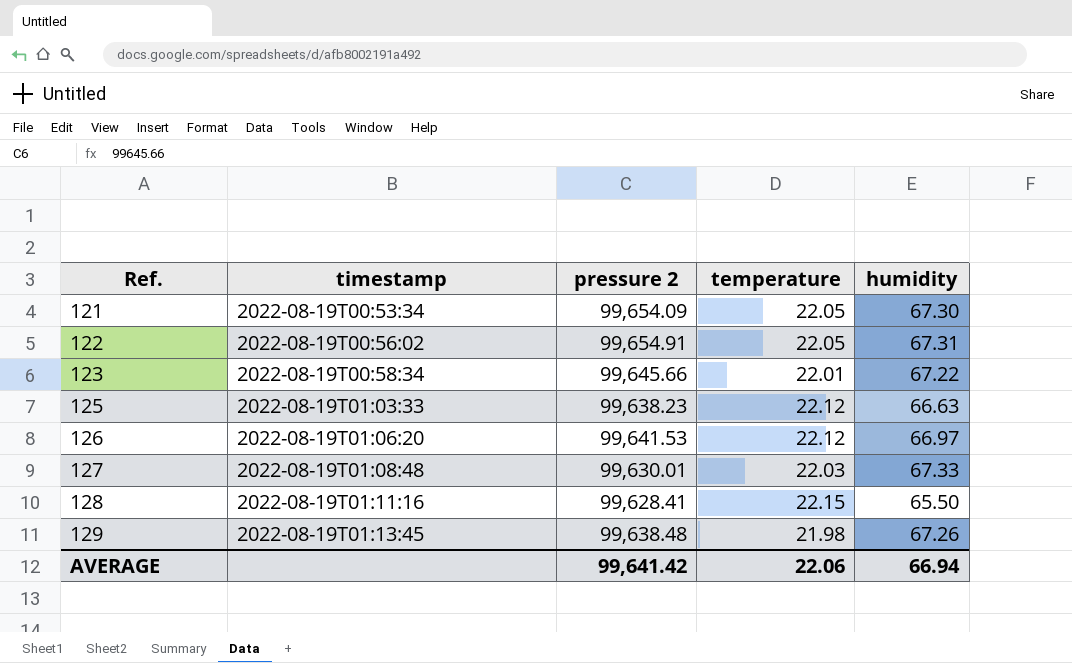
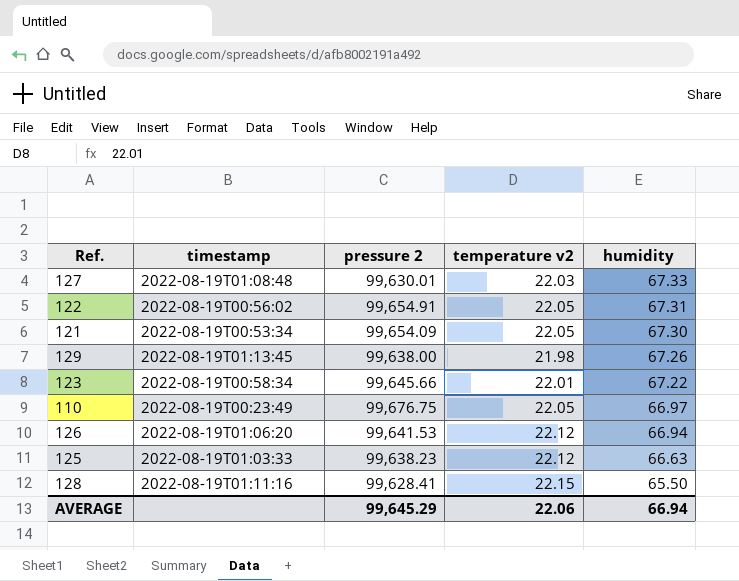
row order: Ref. ascending -> humidity descending
column name: temperature -> temperature v2
129 | pressure 2: 99,638.48 -> 99,638.00
row 110: none -> 2022-08-19T00:23:49 | 99,676.75 | 22.05 | 66.97
126 | humidity: 66.97 -> 66.94
AVERAGE | pressure 2: 99,641.42 -> 99,645.29

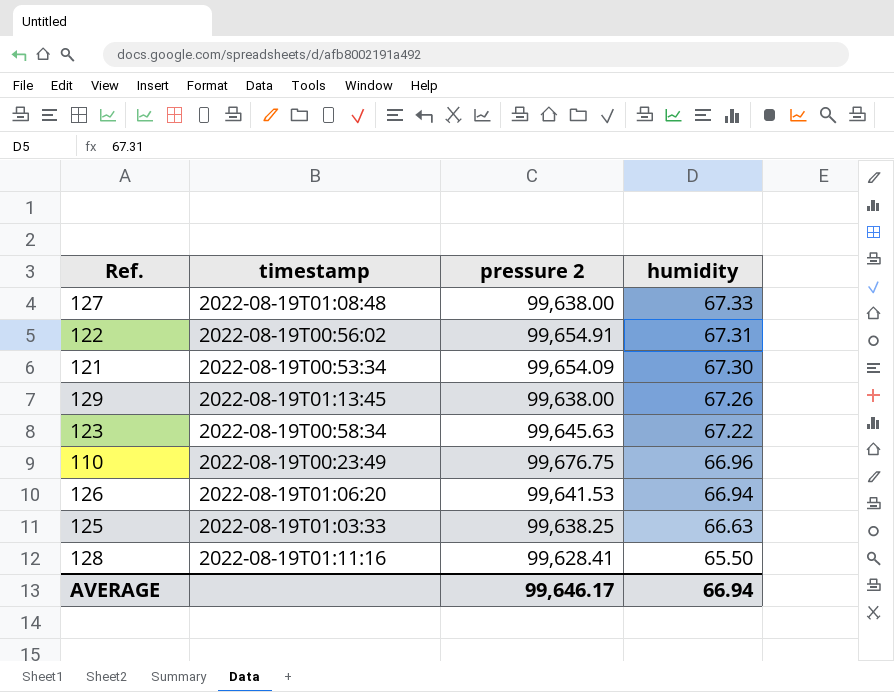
column temperature v2 | position: 4 -> none
127 | pressure 2: 99,630.01 -> 99,638.00
123 | pressure 2: 99,645.66 -> 99,645.63
110 | humidity: 66.97 -> 66.96
125 | pressure 2: 99,638.23 -> 99,638.25
AVERAGE | pressure 2: 99,645.29 -> 99,646.17

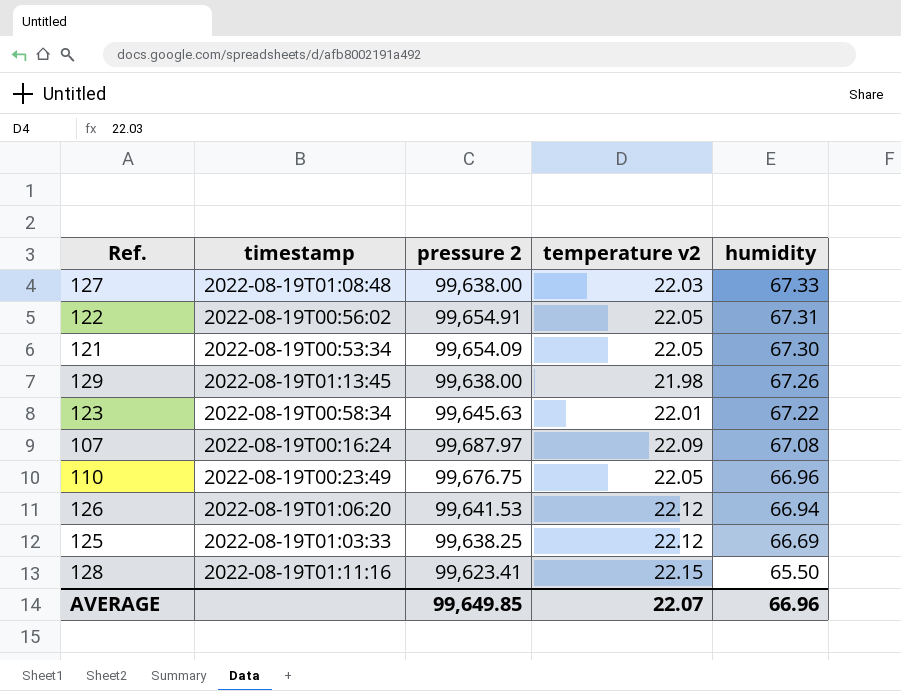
column temperature v2 | position: none -> 4
row 107: none -> 2022-08-19T00:16:24 | 99,687.97 | 22.09 | 67.08
125 | humidity: 66.63 -> 66.69
128 | pressure 2: 99,628.41 -> 99,623.41
AVERAGE | pressure 2: 99,646.17 -> 99,649.85
AVERAGE | humidity: 66.94 -> 66.96

